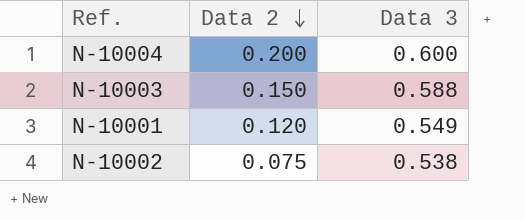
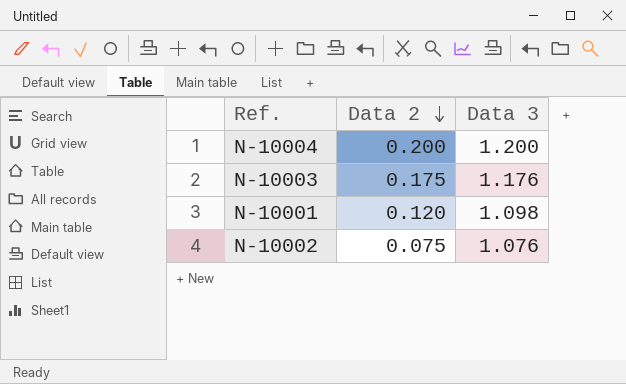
N-10004 | Data 3: 0.600 -> 1.200
N-10003 | Data 2: 0.150 -> 0.175
N-10003 | Data 3: 0.588 -> 1.176
N-10001 | Data 3: 0.549 -> 1.098
N-10002 | Data 3: 0.538 -> 1.076

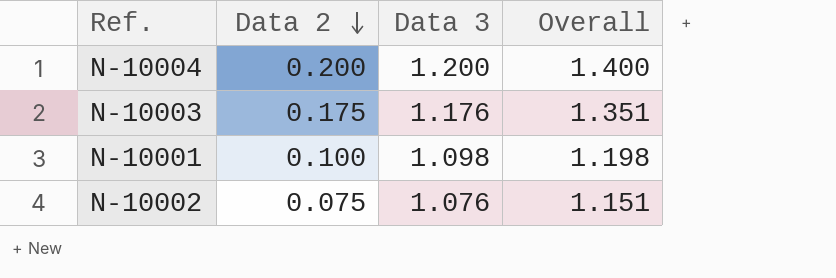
column Overall | formula: none -> [Data 2] + [Data 3]
N-10001 | Data 2: 0.120 -> 0.100

